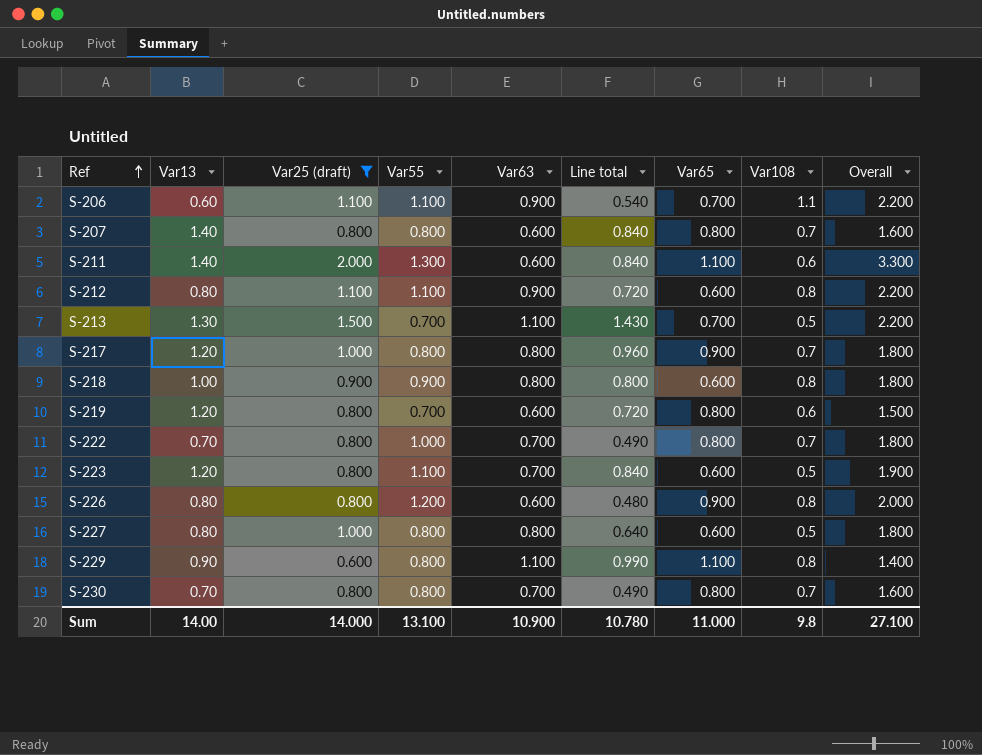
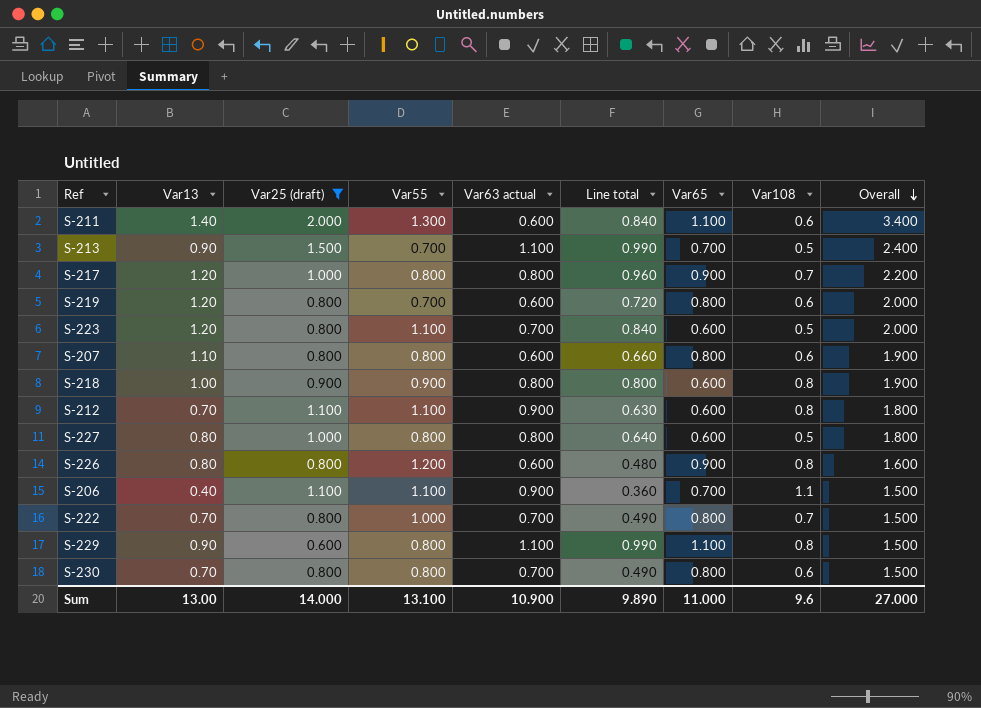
row order: Ref ascending -> Overall descending
column name: Var63 -> Var63 actual
column Overall | formula: [Var25 (draft)] + [Var55] -> [Var13] + [Var25 (draft)]
S-213 | Var13: 1.30 -> 0.90
S-213 | Line total: 1.430 -> 0.990
S-207 | Var13: 1.40 -> 1.10
S-207 | Line total: 0.840 -> 0.660
S-207 | Var108: 0.7 -> 0.6
S-212 | Var13: 0.80 -> 0.70
S-212 | Line total: 0.720 -> 0.630
S-206 | Var13: 0.60 -> 0.40
S-206 | Line total: 0.540 -> 0.360
S-230 | Var108: 0.7 -> 0.6
Sum | Var13: 14.00 -> 13.00
Sum | Line total: 10.780 -> 9.890
Sum | Var108: 9.8 -> 9.6
Sum | Overall: 27.100 -> 27.000

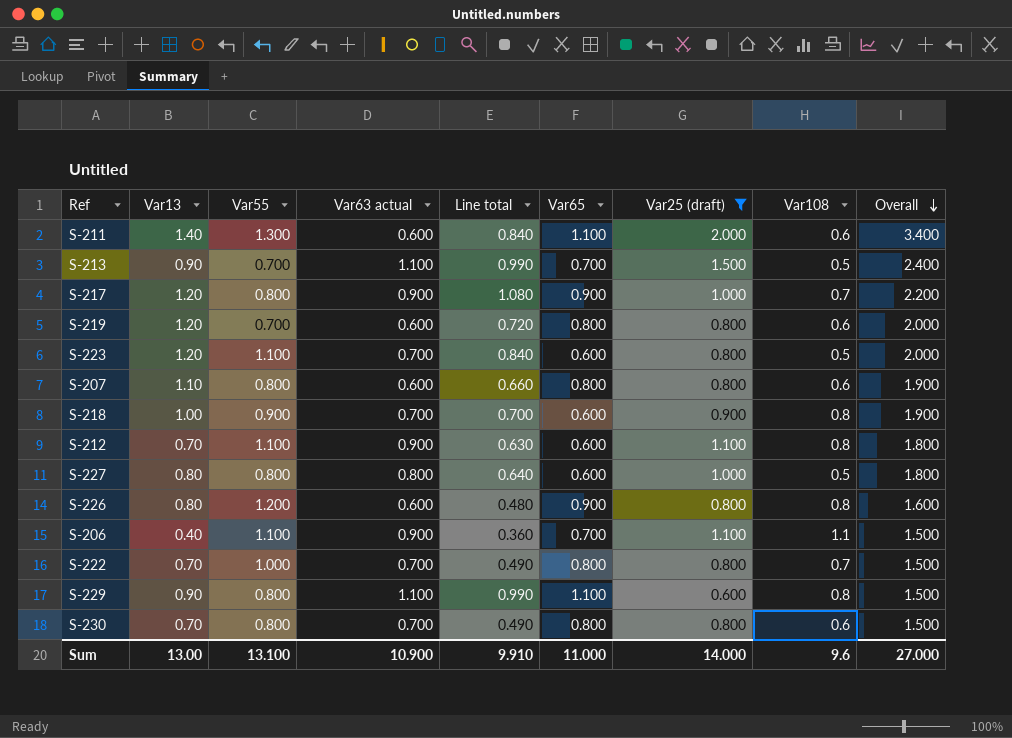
column Var25 (draft) | position: 3 -> 7
S-217 | Var63 actual: 0.800 -> 0.900
S-217 | Line total: 0.960 -> 1.080
S-218 | Var63 actual: 0.800 -> 0.700
S-218 | Line total: 0.800 -> 0.700
Sum | Line total: 9.890 -> 9.910

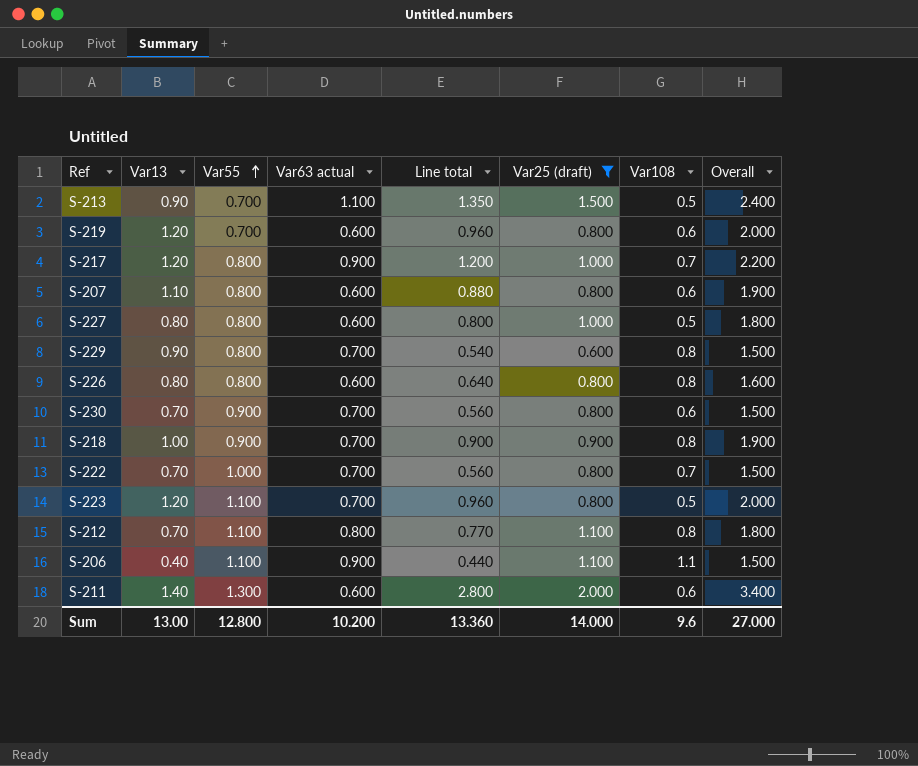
row order: Overall descending -> Var55 ascending
column Var65 | position: 6 -> none
column Line total | formula: [Var13] * [Var63 actual] -> [Var13] * [Var25 (draft)]
S-227 | Var63 actual: 0.800 -> 0.600
S-229 | Var63 actual: 1.100 -> 0.700
S-226 | Var55: 1.200 -> 0.800
S-230 | Var55: 0.800 -> 0.900
S-212 | Var63 actual: 0.900 -> 0.800
Sum | Var55: 13.100 -> 12.800
Sum | Var63 actual: 10.900 -> 10.200
Sum | Line total: 9.910 -> 13.360

